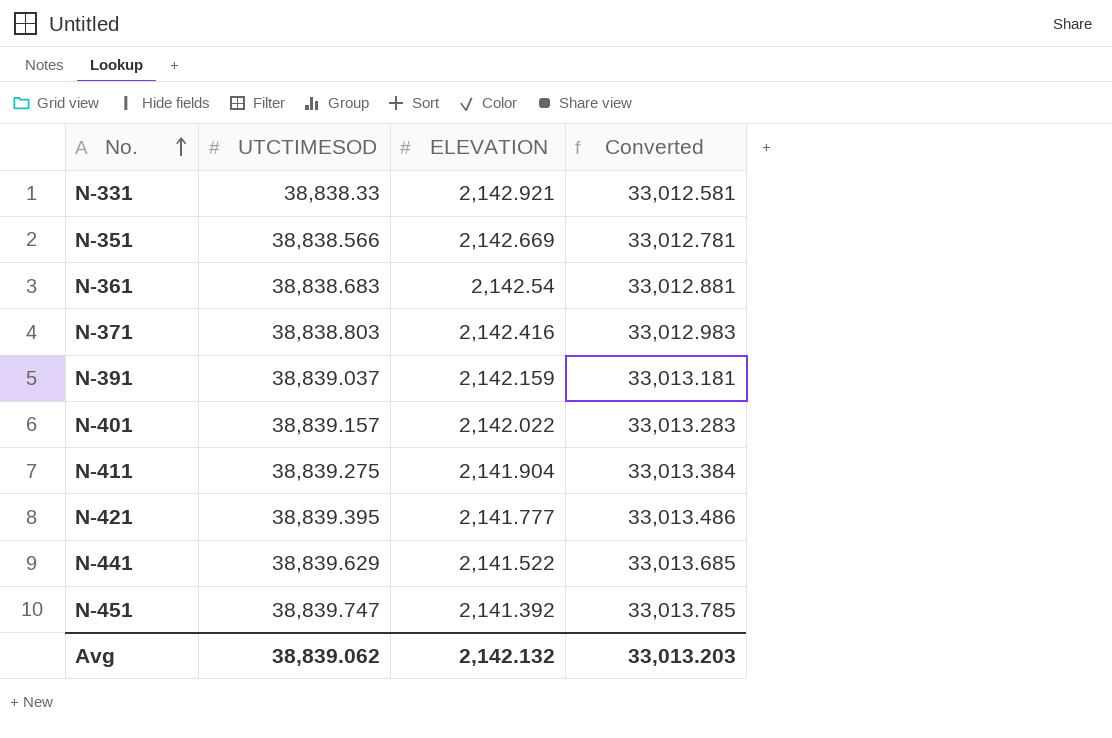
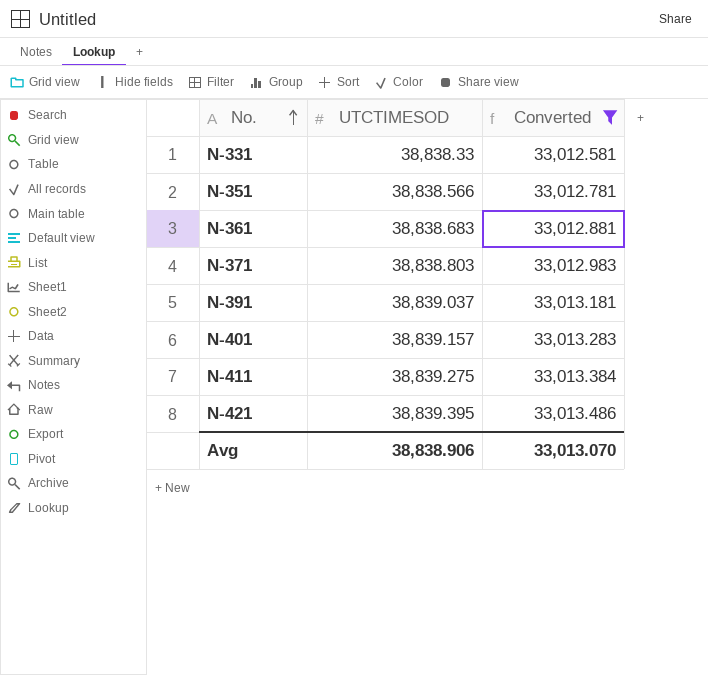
filter: none -> Converted <= 33,013.486
column ELEVATION | position: 3 -> none
Avg | UTCTIMESOD: 38,839.062 -> 38,838.906
Avg | Converted: 33,013.203 -> 33,013.070

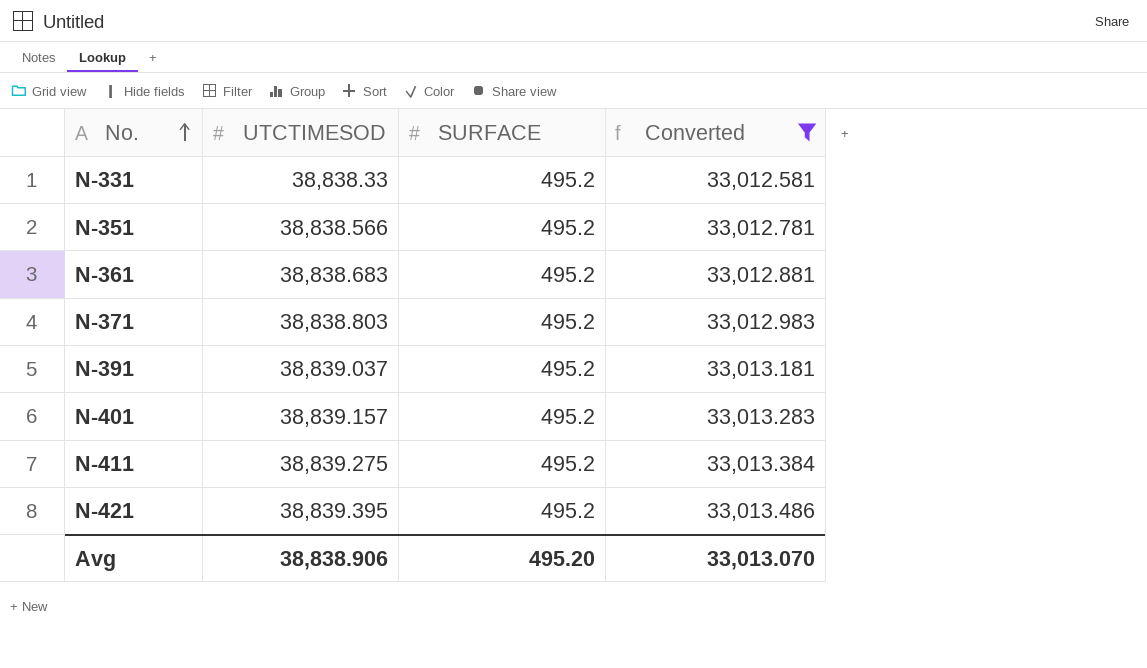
column SURFACE | position: none -> 3

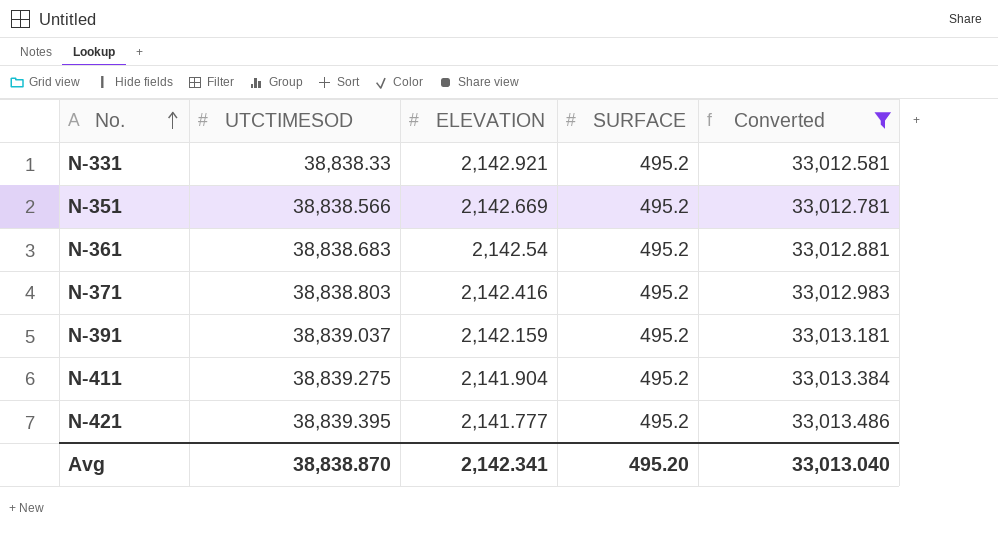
column ELEVATION | position: none -> 3
row N-401: 38,839.157 | 495.2 | 33,013.283 -> none
Avg | UTCTIMESOD: 38,838.906 -> 38,838.870
Avg | Converted: 33,013.070 -> 33,013.040

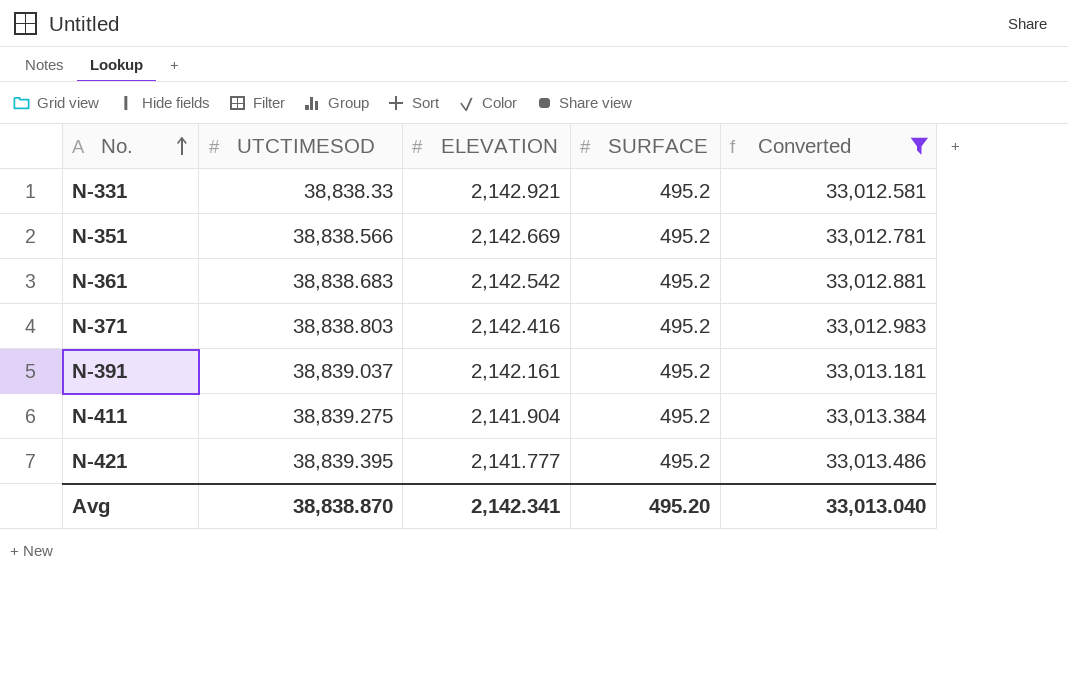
N-361 | ELEVATION: 2,142.54 -> 2,142.542
N-391 | ELEVATION: 2,142.159 -> 2,142.161

